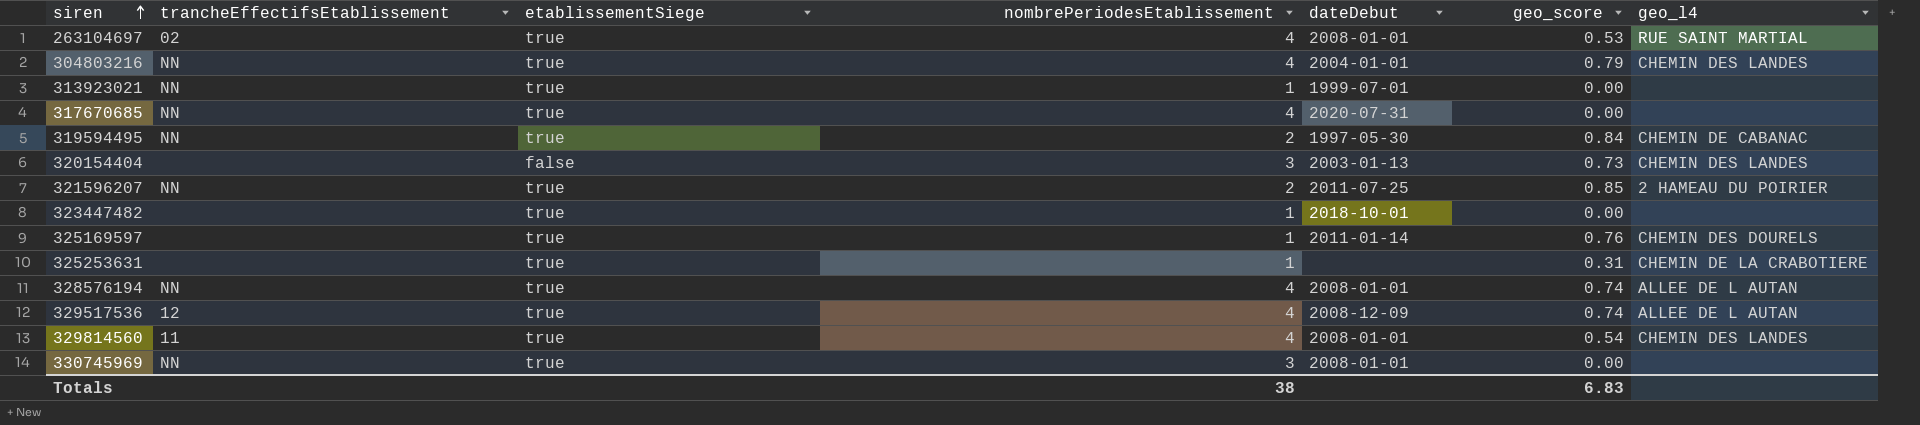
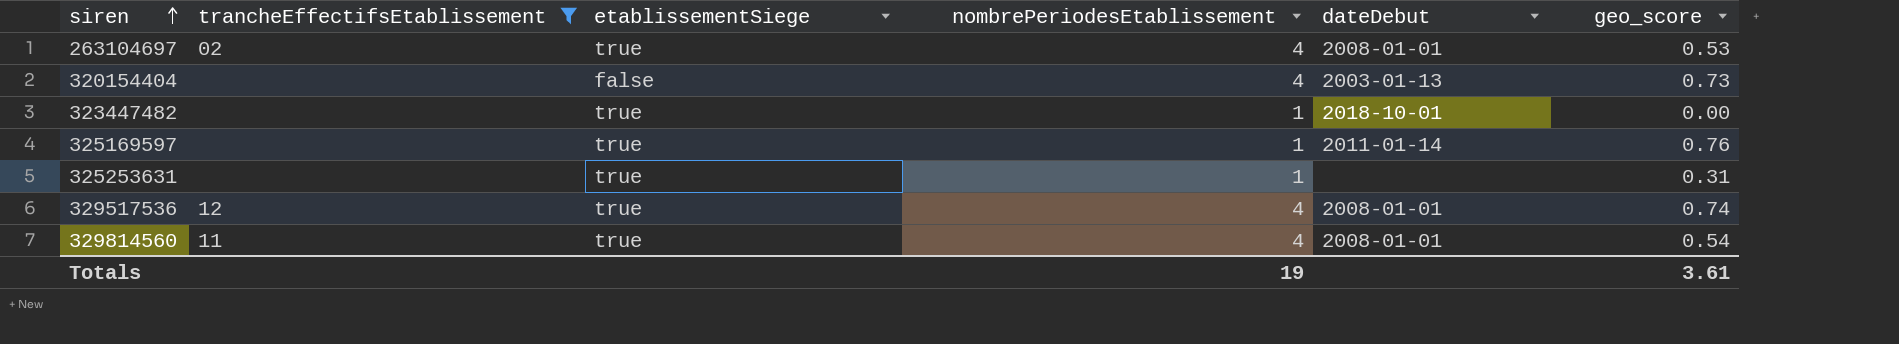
filter: none -> trancheEffectifsEtablissement != NN
column geo_l4 | position: 7 -> none
320154404 | nombrePeriodesEtablissement: 3 -> 4
329517536 | dateDebut: 2008-12-09 -> 2008-01-01
Totals | nombrePeriodesEtablissement: 38 -> 19
Totals | geo_score: 6.83 -> 3.61

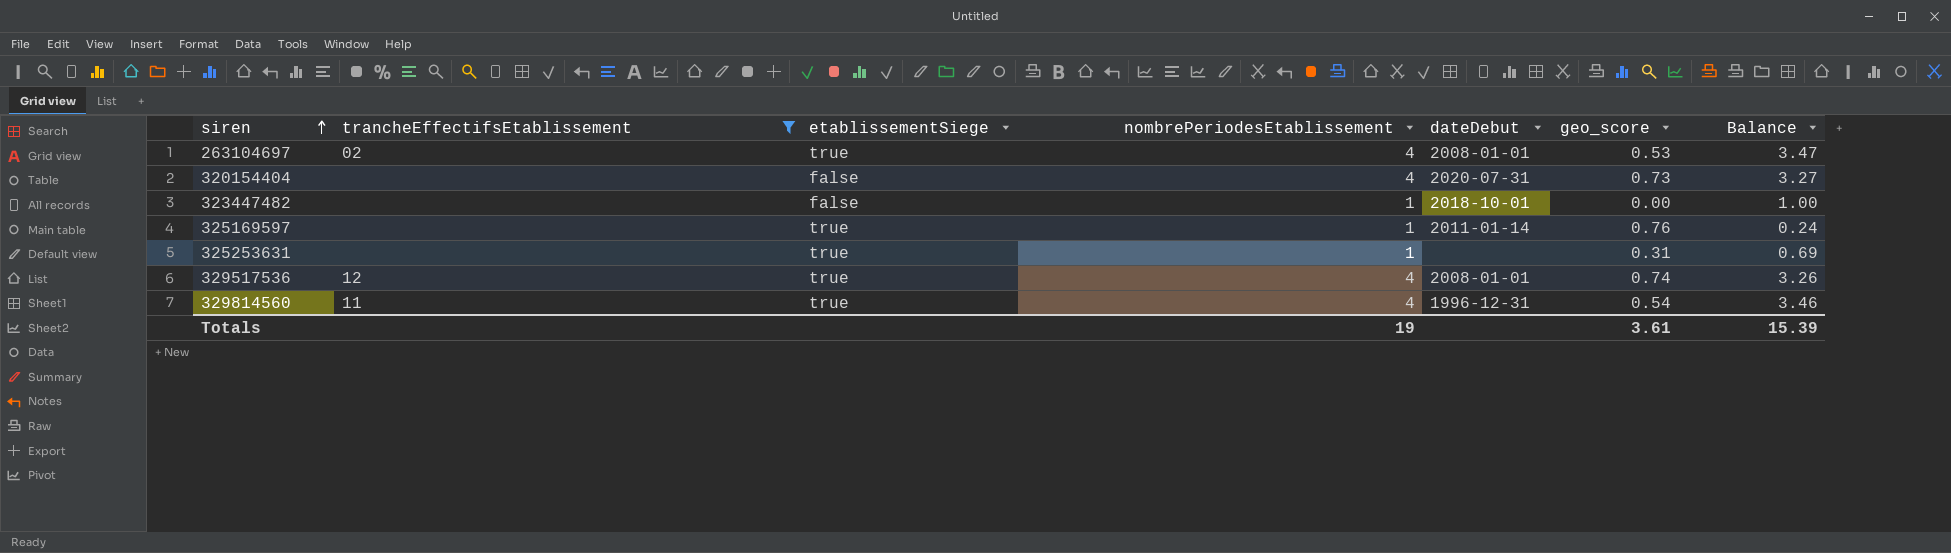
column Balance | formula: none -> [nombrePeriodesEtablissement] - [geo_score]
320154404 | dateDebut: 2003-01-13 -> 2020-07-31
323447482 | etablissementSiege: true -> false
329814560 | dateDebut: 2008-01-01 -> 1996-12-31

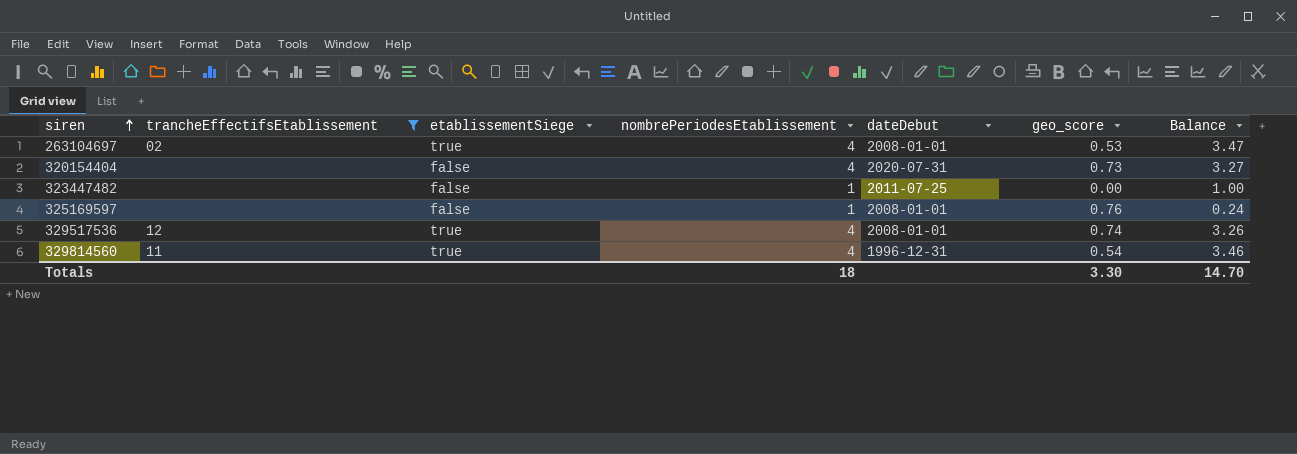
row 325253631: none | true | 1 | none | 0.31 | 0.69 -> none
323447482 | dateDebut: 2018-10-01 -> 2011-07-25
325169597 | etablissementSiege: true -> false
325169597 | dateDebut: 2011-01-14 -> 2008-01-01
Totals | nombrePeriodesEtablissement: 19 -> 18
Totals | geo_score: 3.61 -> 3.30
Totals | Balance: 15.39 -> 14.70

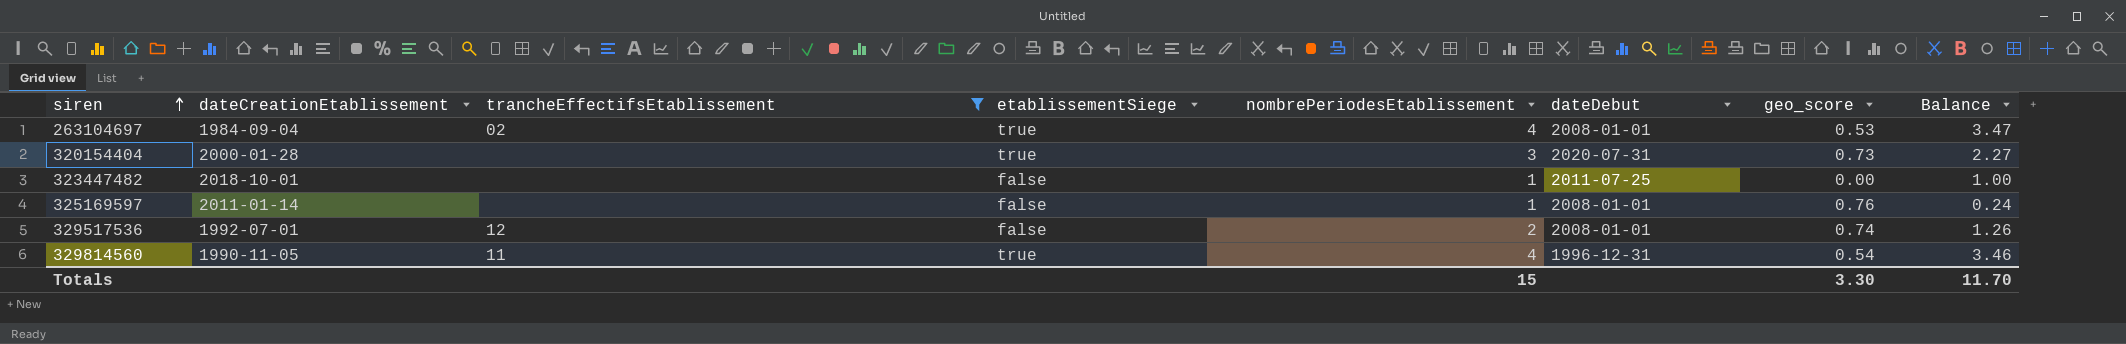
column dateCreationEtablissement | position: none -> 2
320154404 | etablissementSiege: false -> true
320154404 | nombrePeriodesEtablissement: 4 -> 3
320154404 | Balance: 3.27 -> 2.27
329517536 | etablissementSiege: true -> false
329517536 | nombrePeriodesEtablissement: 4 -> 2
329517536 | Balance: 3.26 -> 1.26
Totals | nombrePeriodesEtablissement: 18 -> 15
Totals | Balance: 14.70 -> 11.70

